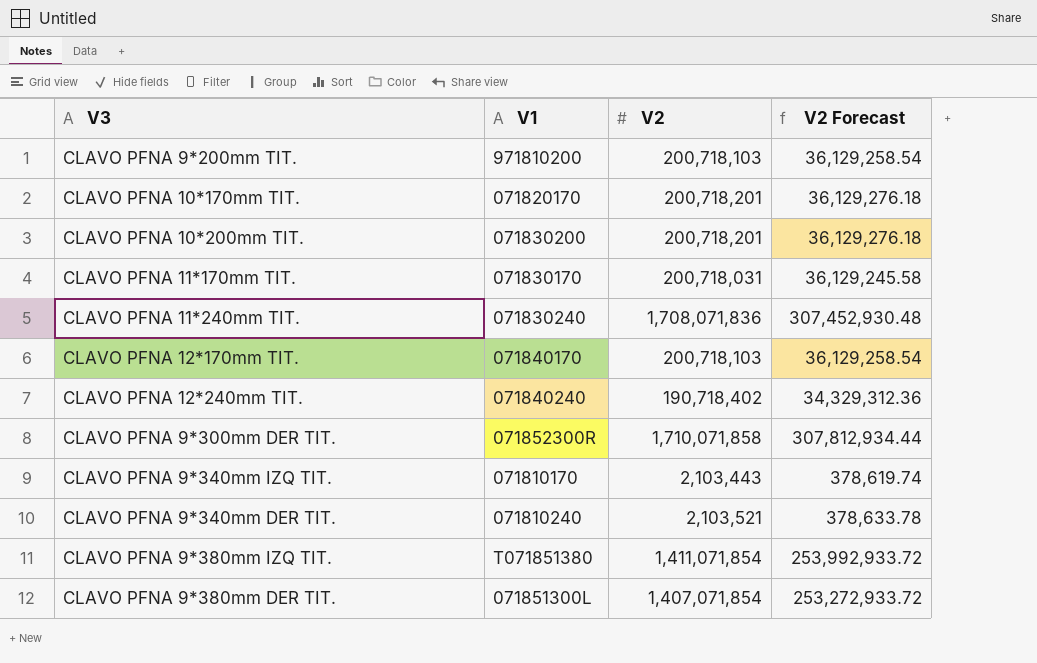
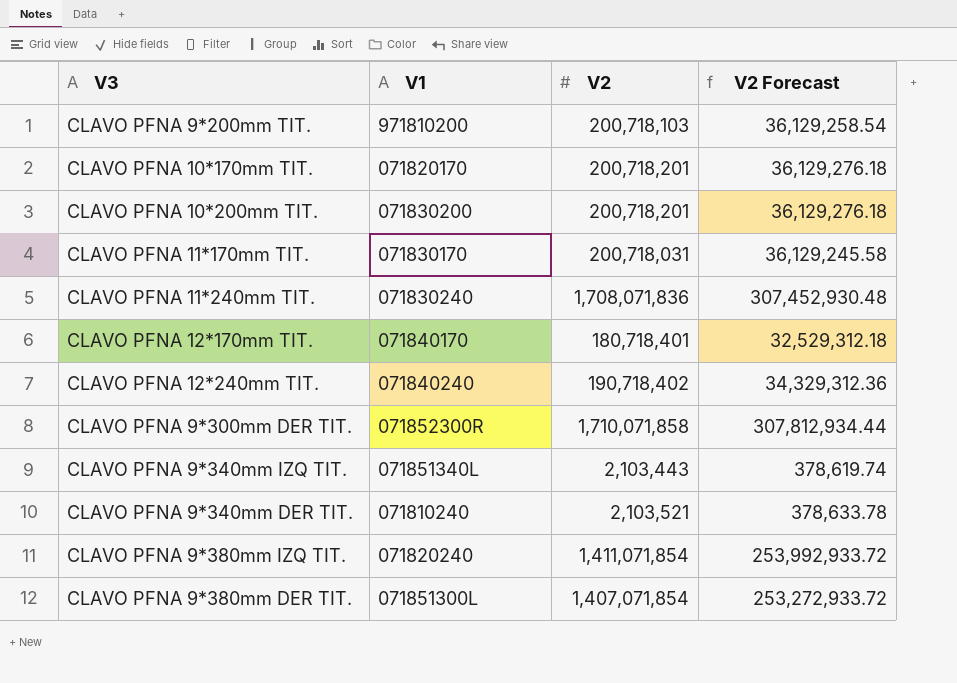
CLAVO PFNA 12*170mm TIT. | V2: 200,718,103 -> 180,718,401
CLAVO PFNA 12*170mm TIT. | V2 Forecast: 36,129,258.54 -> 32,529,312.18
CLAVO PFNA 9*340mm IZQ TIT. | V1: 071810170 -> 071851340L
CLAVO PFNA 9*380mm IZQ TIT. | V1: T071851380 -> 071820240

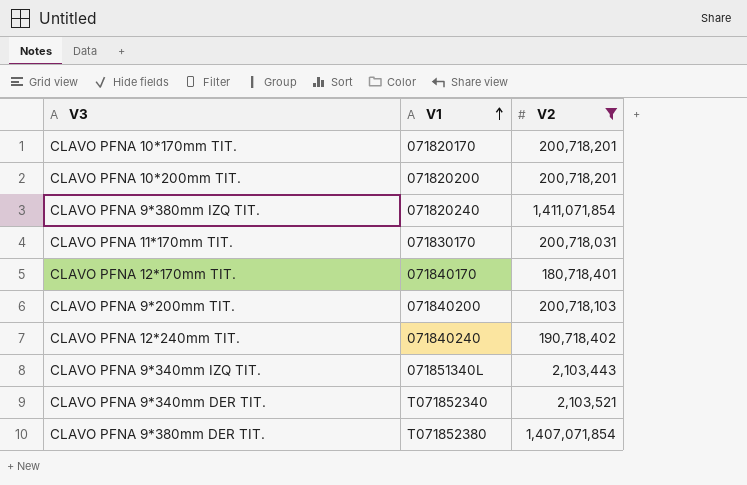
filter: none -> V2 <= 1,411,071,854
row order: none -> V1 ascending
column V2 Forecast | formula: [V2] * 0.18 -> none
CLAVO PFNA 10*200mm TIT. | V1: 071830200 -> 071820200
CLAVO PFNA 9*200mm TIT. | V1: 971810200 -> 071840200
CLAVO PFNA 9*340mm DER TIT. | V1: 071810240 -> T071852340
CLAVO PFNA 9*380mm DER TIT. | V1: 071851300L -> T071852380

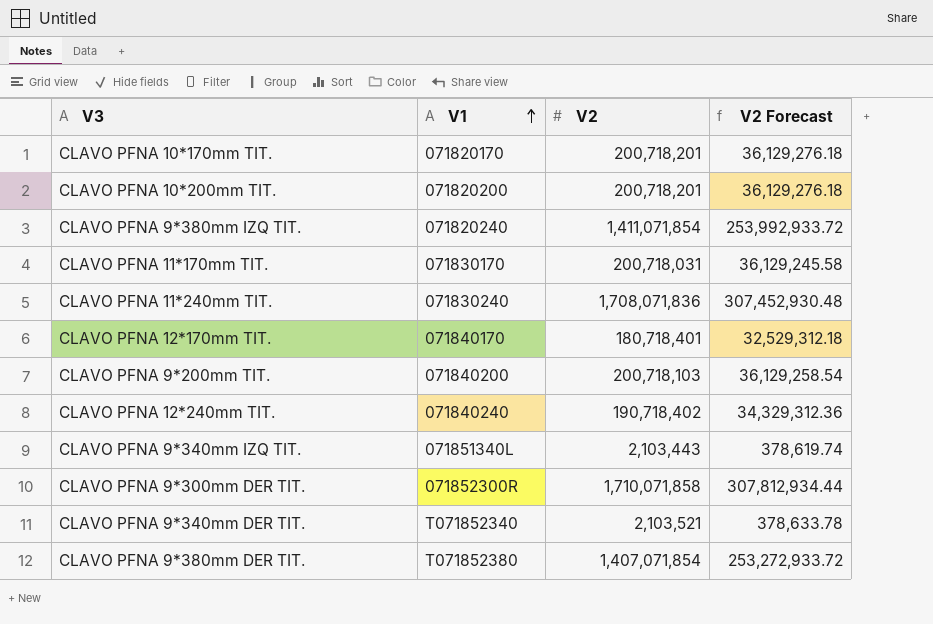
filter: V2 <= 1,411,071,854 -> none
column V2 Forecast | formula: none -> [V2] * 0.18

